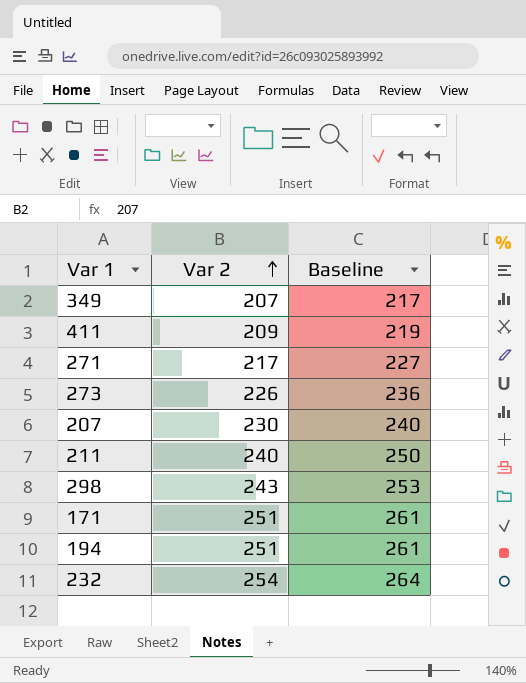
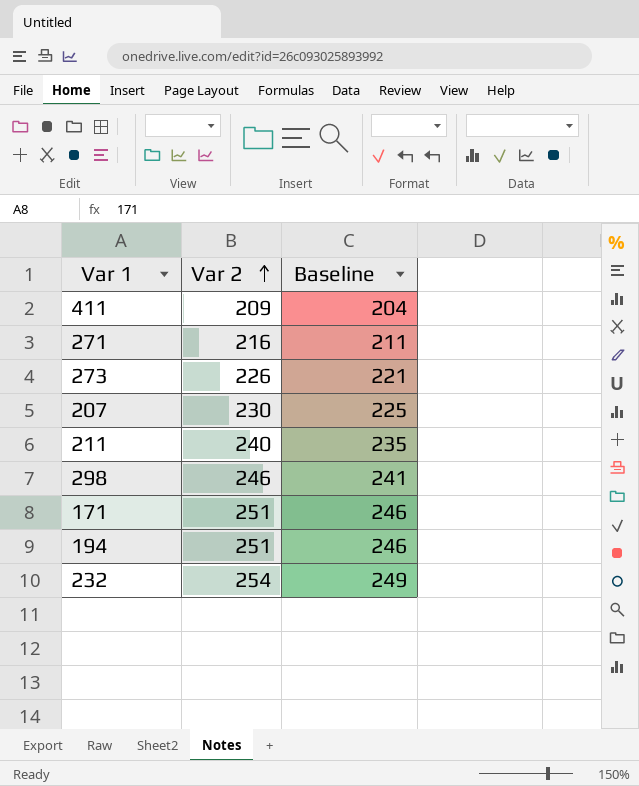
column Baseline | formula: [Var 2] + 10 -> [Var 2] - 5
row 349: 207 | 217 -> none
271 | Var 2: 217 -> 216
298 | Var 2: 243 -> 246

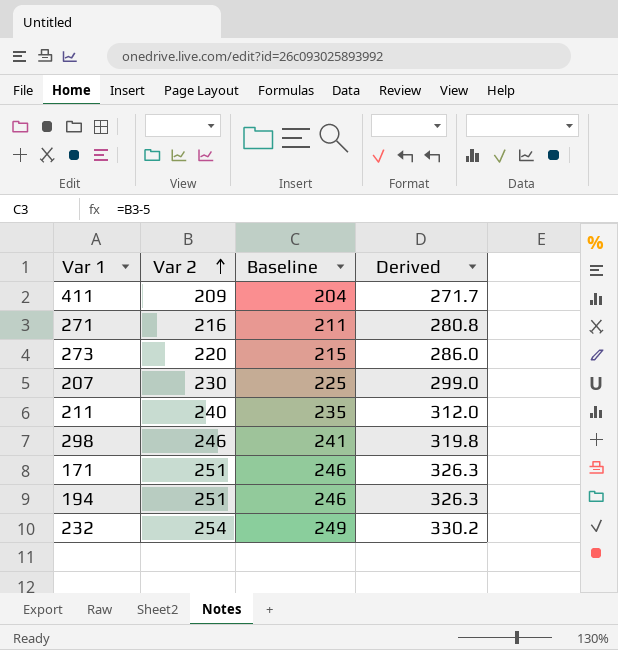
column Derived | formula: none -> [Var 2] * 1.3
273 | Var 2: 226 -> 220
273 | Baseline: 221 -> 215

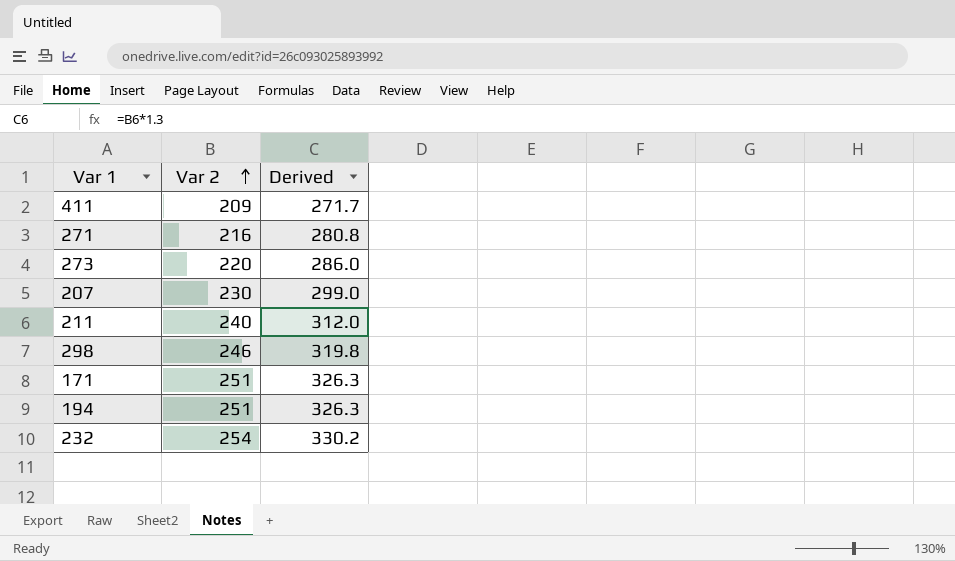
column Baseline | formula: [Var 2] - 5 -> none

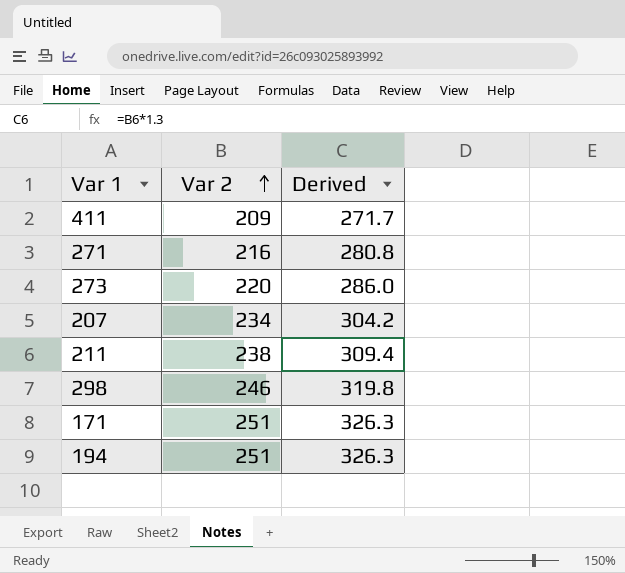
row 232: 254 | 330.2 -> none
207 | Var 2: 230 -> 234
207 | Derived: 299.0 -> 304.2
211 | Var 2: 240 -> 238
211 | Derived: 312.0 -> 309.4

